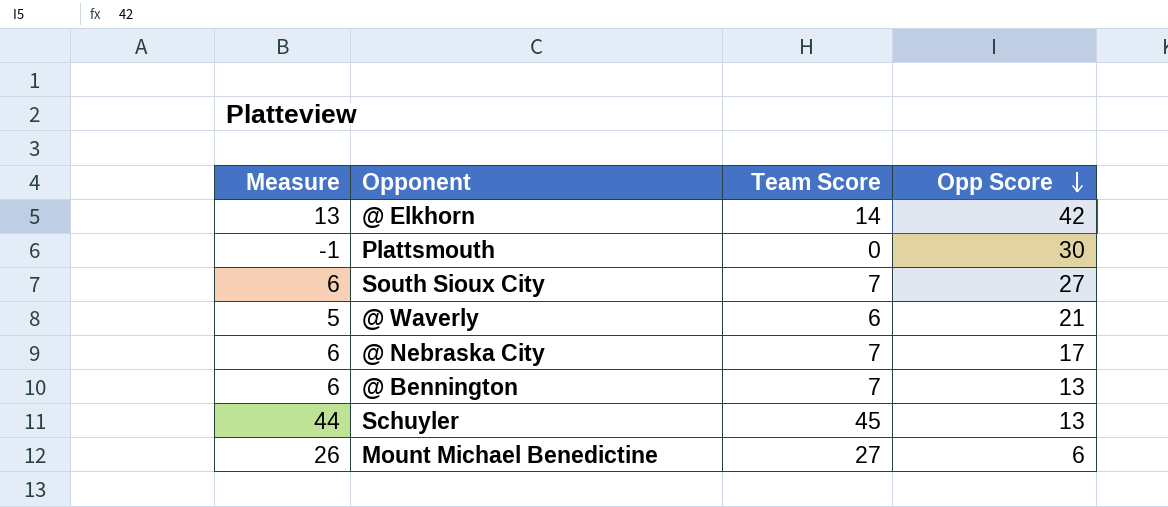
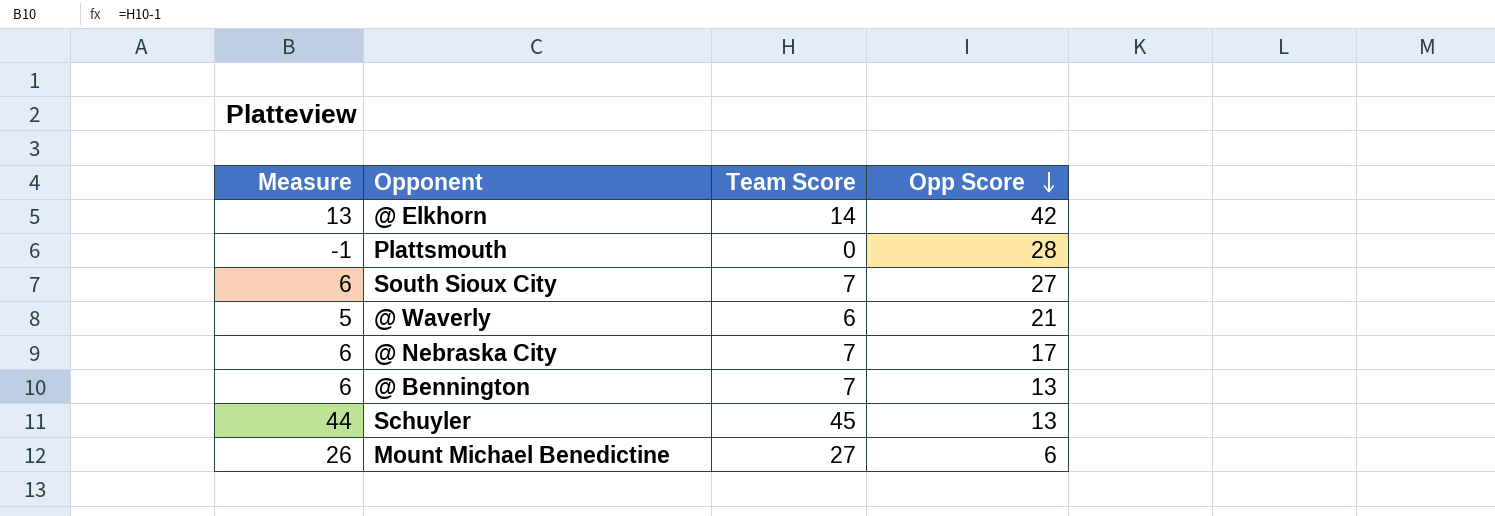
Plattsmouth | Opp Score: 30 -> 28

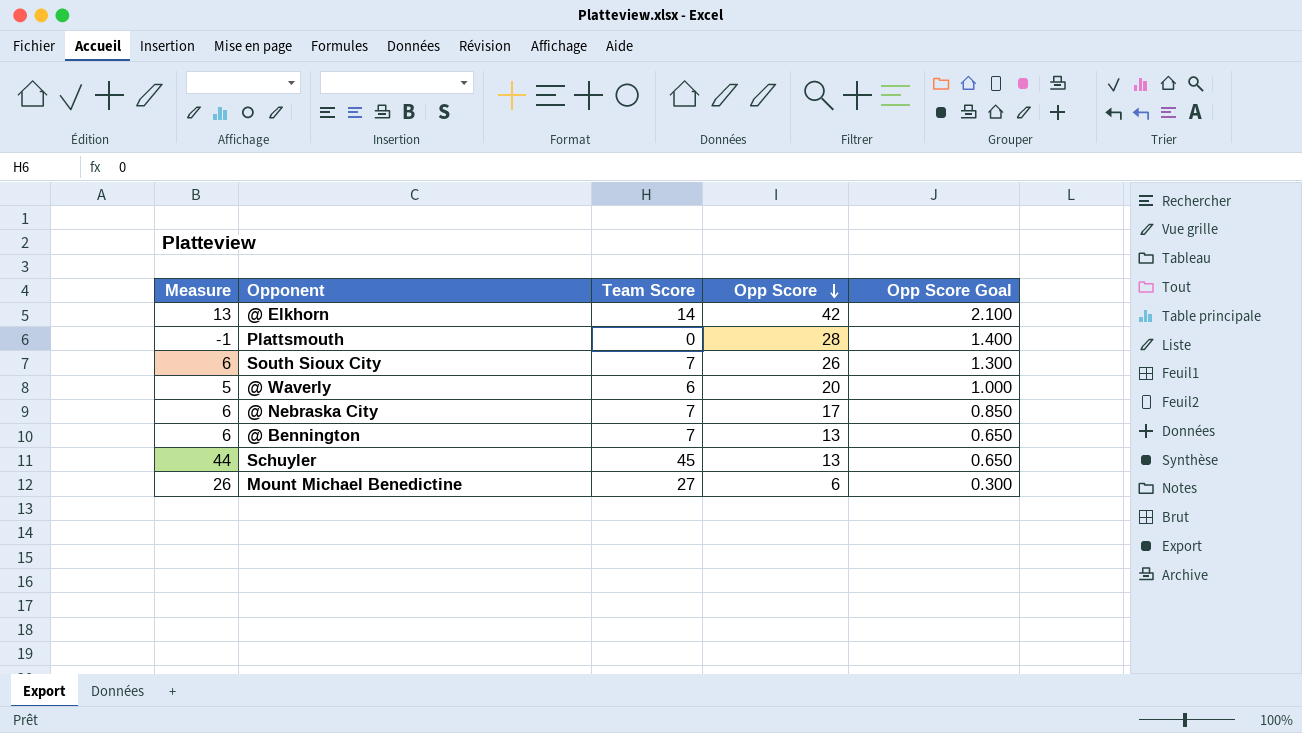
column Opp Score Goal | formula: none -> [Opp Score] * 0.05
South Sioux City | Opp Score: 27 -> 26
@ Waverly | Opp Score: 21 -> 20

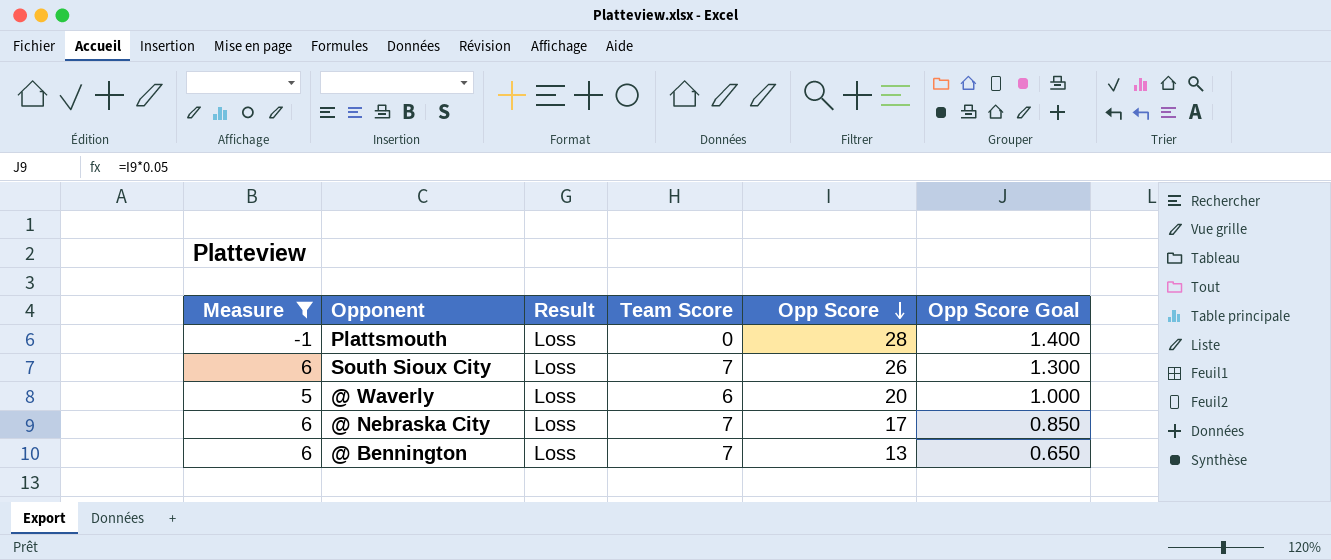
filter: none -> Measure <= 6
column Result | position: none -> 3

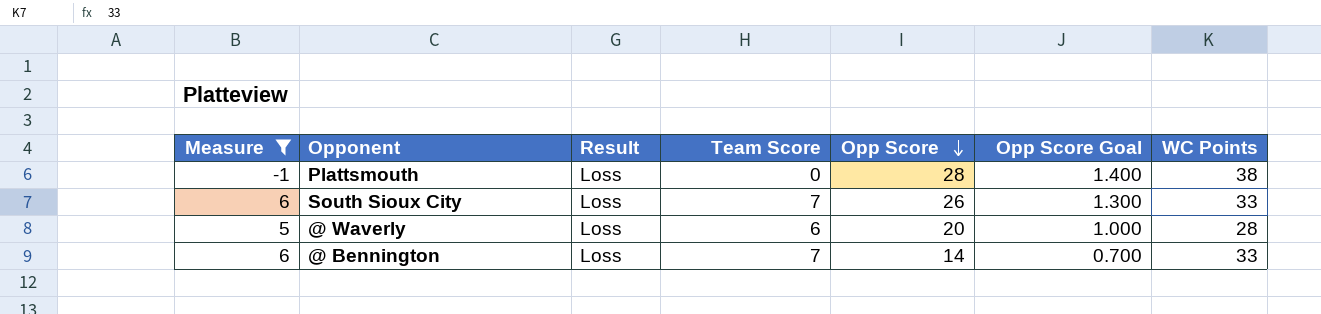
column WC Points | position: none -> 7
row @ Nebraska City: 6 | Loss | 7 | 17 | 0.850 -> none
@ Bennington | Opp Score: 13 -> 14
@ Bennington | Opp Score Goal: 0.650 -> 0.700

